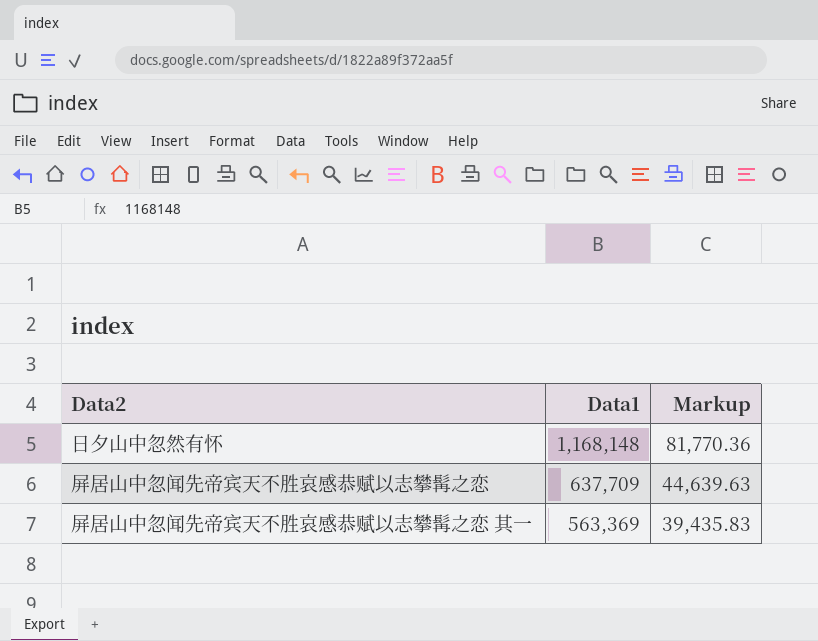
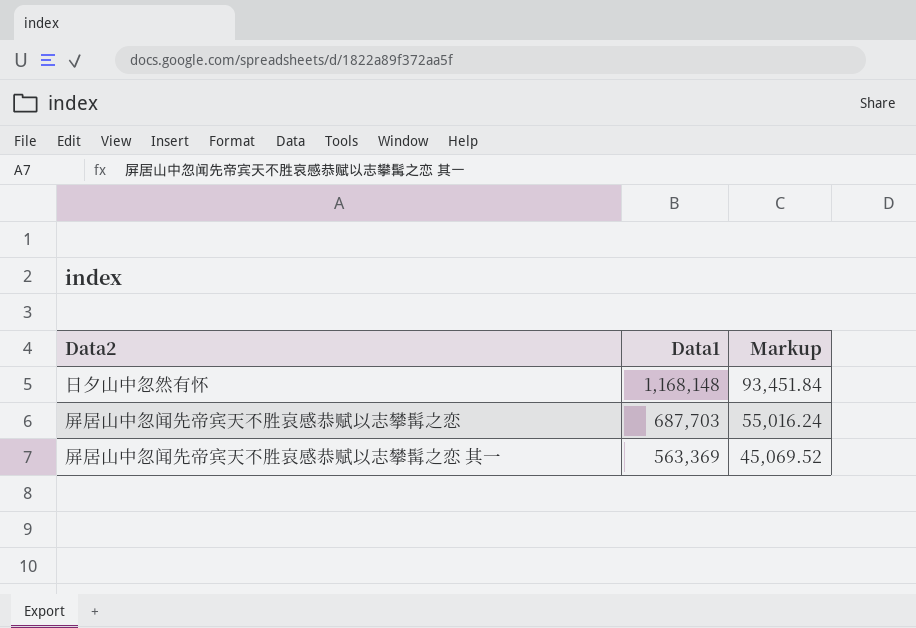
column Markup | formula: [Data1] * 0.07 -> [Data1] * 0.08
屏居山中忽闻先帝宾天不胜哀感恭赋以志攀髯之恋 | Data1: 637,709 -> 687,703

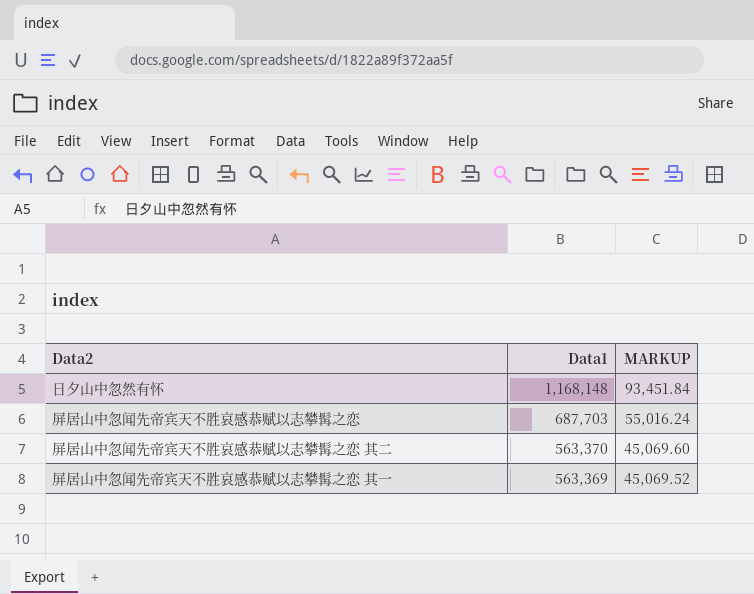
column name: Markup -> MARKUP
row 屏居山中忽闻先帝宾天不胜哀感恭赋以志攀髯之恋 其二: none -> 563,370 | 45,069.60

